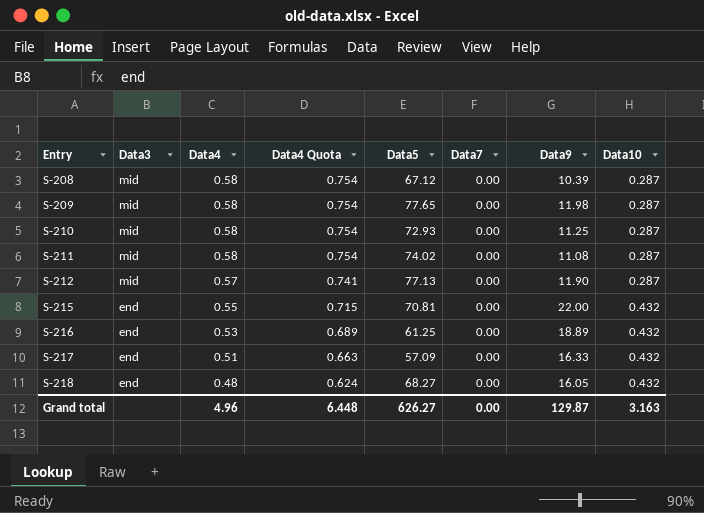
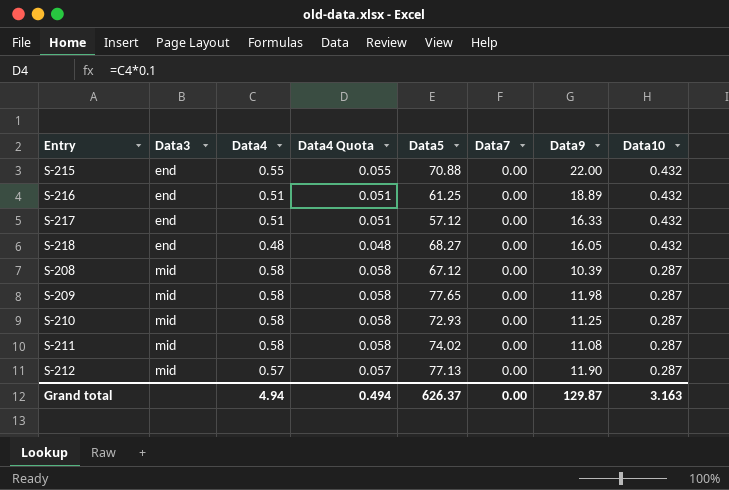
row order: Entry ascending -> Data3 ascending
column Data4 Quota | formula: [Data4] * 1.3 -> [Data4] * 0.1
S-215 | Data5: 70.81 -> 70.88
S-216 | Data4: 0.53 -> 0.51
S-217 | Data5: 57.09 -> 57.12
Grand total | Data4: 4.96 -> 4.94
Grand total | Data4 Quota: 6.448 -> 0.494
Grand total | Data5: 626.27 -> 626.37

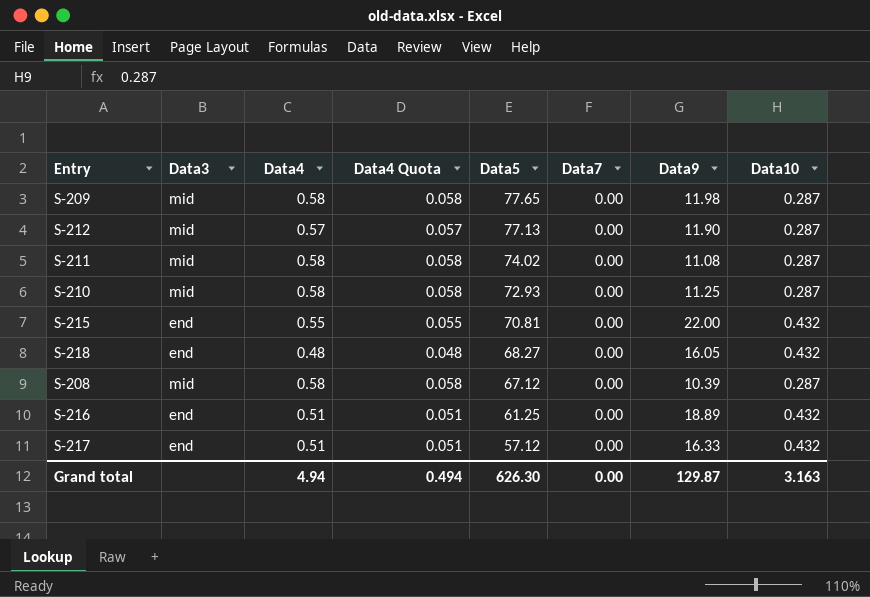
row order: Data3 ascending -> Data5 descending
S-215 | Data5: 70.88 -> 70.81
Grand total | Data5: 626.37 -> 626.30

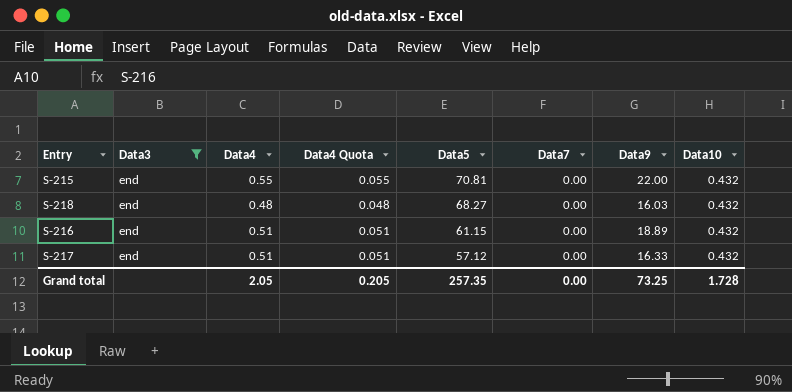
filter: none -> Data3 = end
S-218 | Data9: 16.05 -> 16.03
S-216 | Data5: 61.25 -> 61.15
Grand total | Data4: 4.94 -> 2.05
Grand total | Data4 Quota: 0.494 -> 0.205
Grand total | Data5: 626.30 -> 257.35
Grand total | Data9: 129.87 -> 73.25
Grand total | Data10: 3.163 -> 1.728

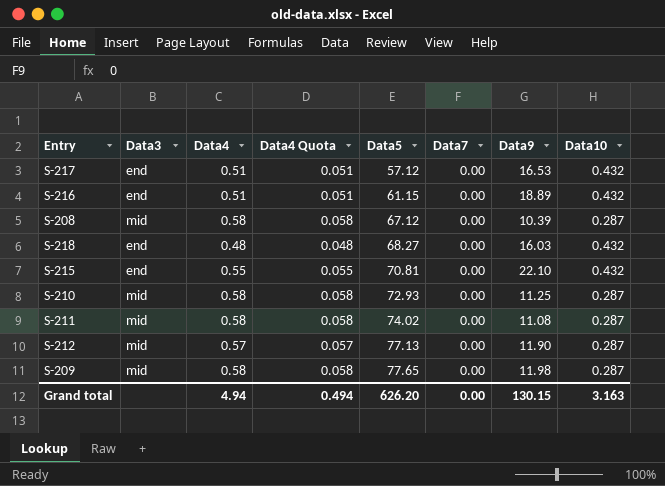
filter: Data3 = end -> none
row order: Data5 descending -> Data5 ascending
S-217 | Data9: 16.33 -> 16.53
S-215 | Data9: 22.00 -> 22.10
Grand total | Data4: 2.05 -> 4.94
Grand total | Data4 Quota: 0.205 -> 0.494
Grand total | Data5: 257.35 -> 626.20
Grand total | Data9: 73.25 -> 130.15
Grand total | Data10: 1.728 -> 3.163

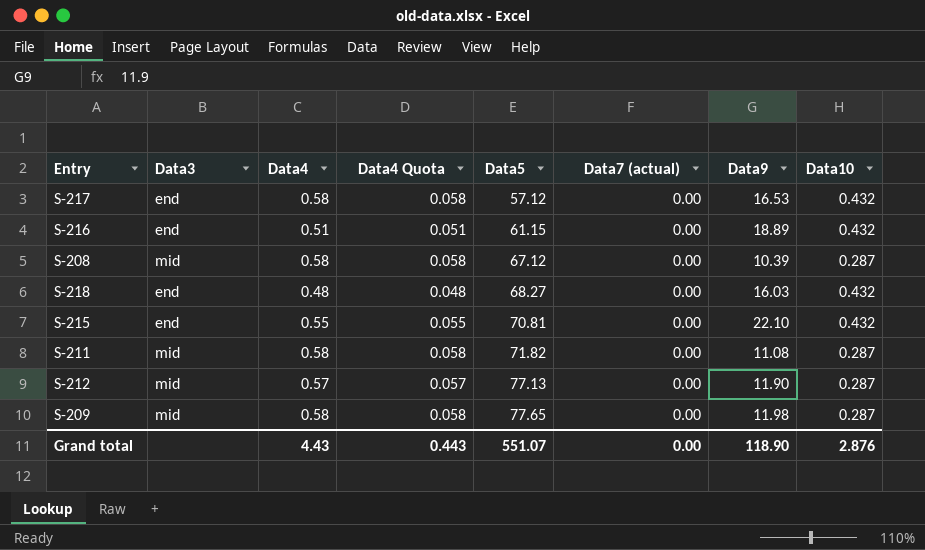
column name: Data7 -> Data7 (actual)
row S-210: mid | 0.58 | 0.058 | 72.93 | 0.00 | 11.25 | 0.287 -> none
S-217 | Data4: 0.51 -> 0.58
S-217 | Data4 Quota: 0.051 -> 0.058
S-211 | Data5: 74.02 -> 71.82
Grand total | Data4: 4.94 -> 4.43
Grand total | Data4 Quota: 0.494 -> 0.443
Grand total | Data5: 626.20 -> 551.07
Grand total | Data9: 130.15 -> 118.90
Grand total | Data10: 3.163 -> 2.876

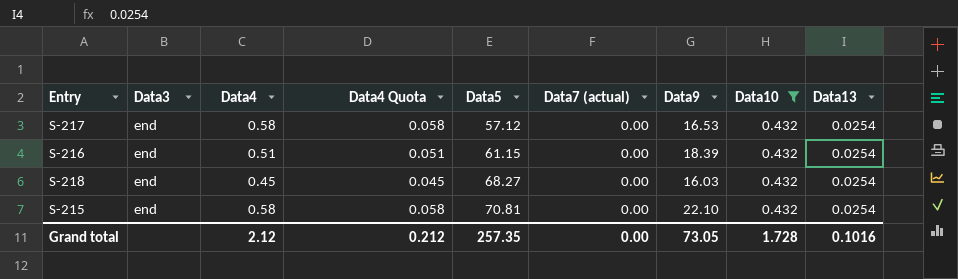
filter: none -> Data10 = 0.432
column Data13 | position: none -> 9
S-216 | Data9: 18.89 -> 18.39
S-218 | Data4: 0.48 -> 0.45
S-218 | Data4 Quota: 0.048 -> 0.045
S-215 | Data4: 0.55 -> 0.58
S-215 | Data4 Quota: 0.055 -> 0.058
Grand total | Data4: 4.43 -> 2.12
Grand total | Data4 Quota: 0.443 -> 0.212
Grand total | Data5: 551.07 -> 257.35
Grand total | Data9: 118.90 -> 73.05
Grand total | Data10: 2.876 -> 1.728

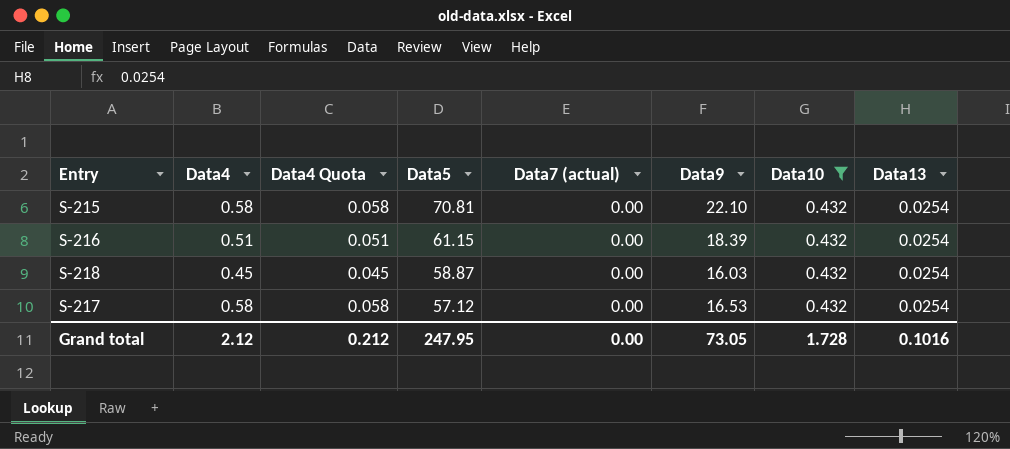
row order: Data5 ascending -> Data5 descending
column Data3 | position: 2 -> none
S-218 | Data5: 68.27 -> 58.87
Grand total | Data5: 257.35 -> 247.95

